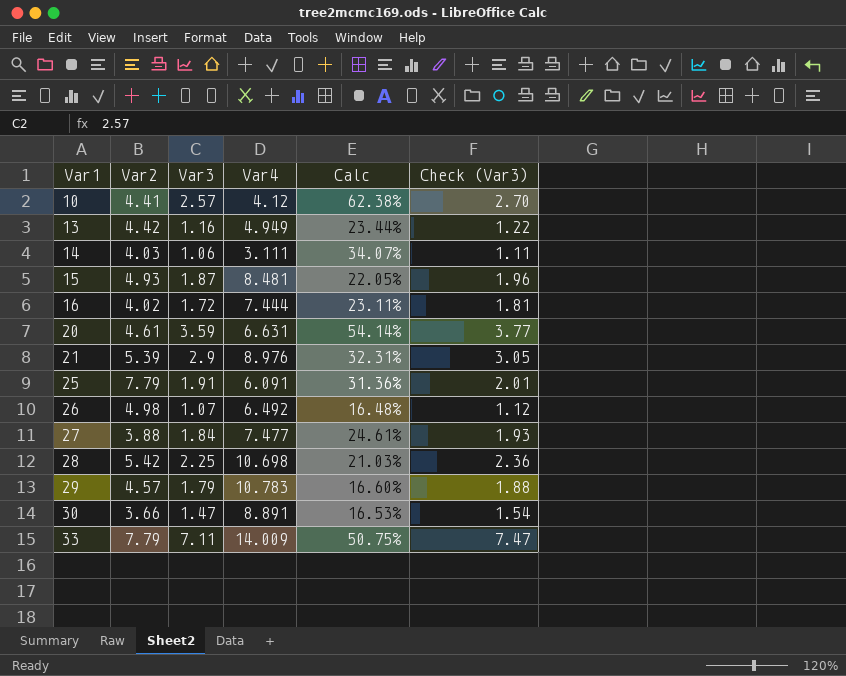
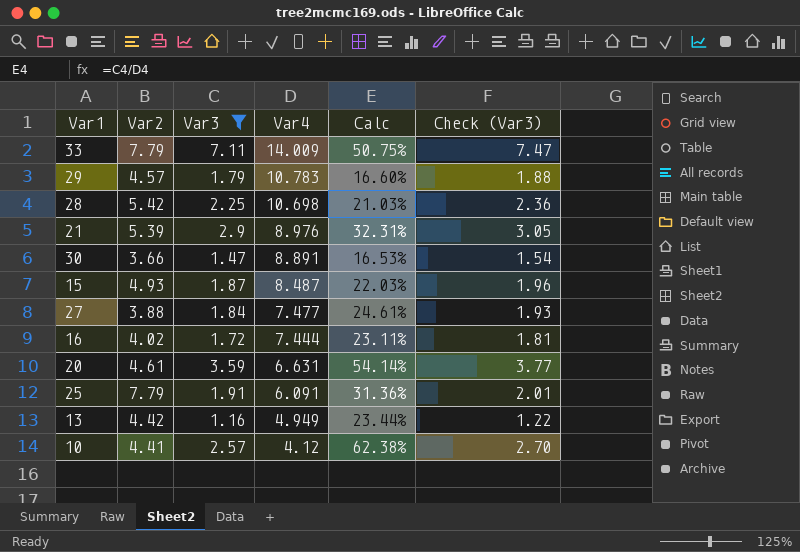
filter: none -> Var3 >= 1.16
row order: Var1 ascending -> Var4 descending
15 | Var4: 8.481 -> 8.487
15 | Calc: 22.05% -> 22.03%

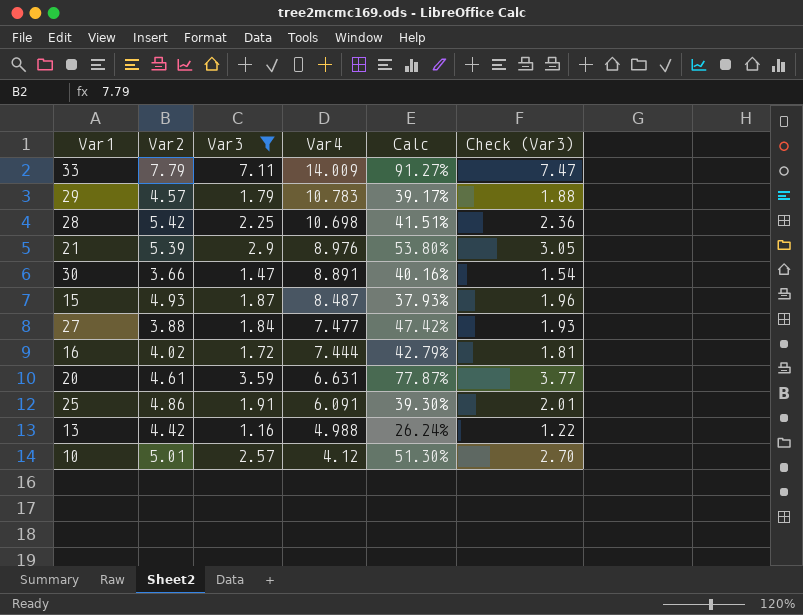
column Calc | formula: [Var3] / [Var4] -> [Var3] / [Var2]
25 | Var2: 7.79 -> 4.86
13 | Var4: 4.949 -> 4.988
10 | Var2: 4.41 -> 5.01

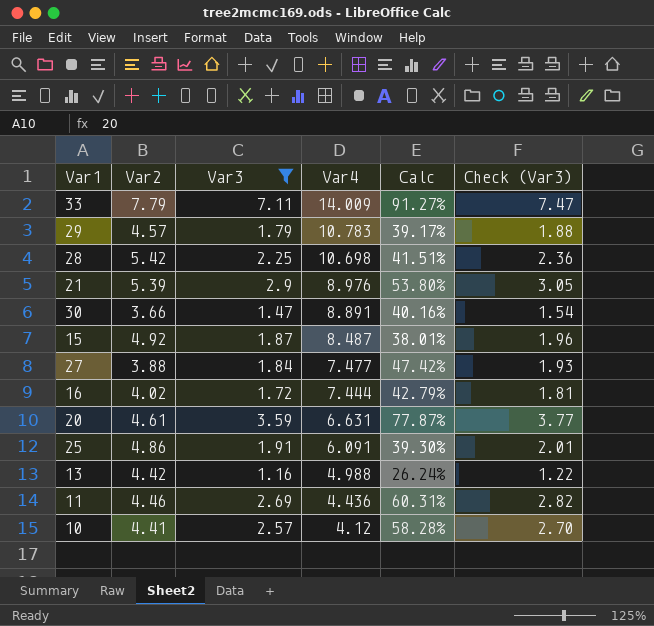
15 | Var2: 4.93 -> 4.92
15 | Calc: 37.93% -> 38.01%
row 11: none -> 4.46 | 2.69 | 4.436 | 60.31% | 2.82
10 | Var2: 5.01 -> 4.41
10 | Calc: 51.30% -> 58.28%

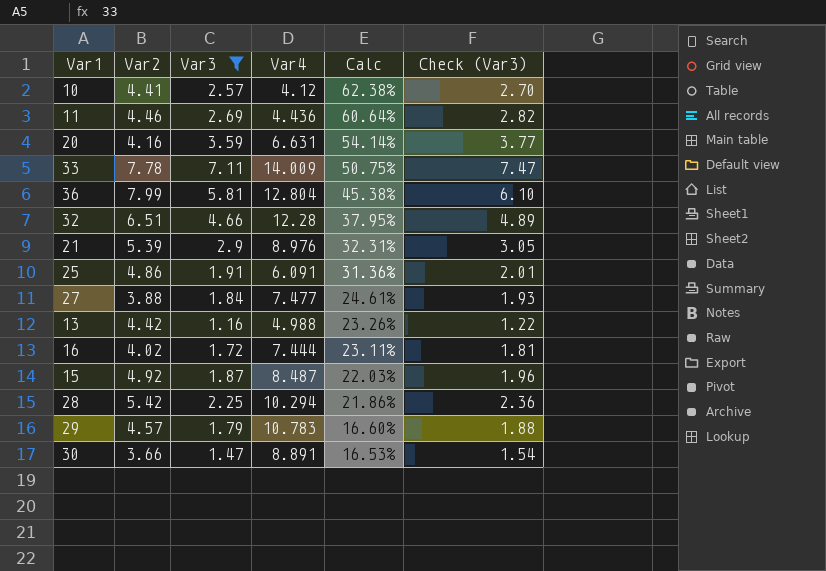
row order: Var4 descending -> Calc descending
column Calc | formula: [Var3] / [Var2] -> [Var3] / [Var4]
20 | Var2: 4.61 -> 4.16
33 | Var2: 7.79 -> 7.78
row 36: none -> 7.99 | 5.81 | 12.804 | 45.38% | 6.10
row 32: none -> 6.51 | 4.66 | 12.28 | 37.95% | 4.89
28 | Var4: 10.698 -> 10.294

